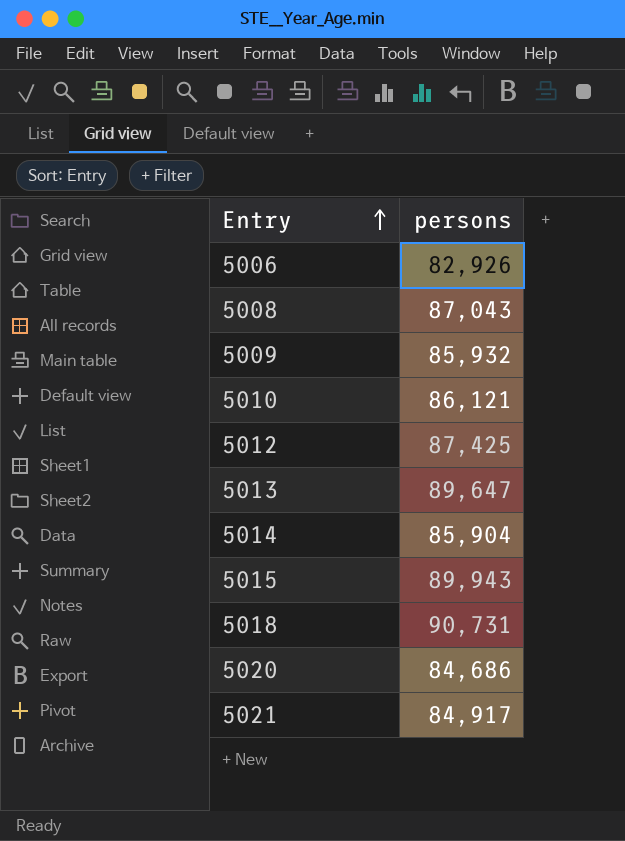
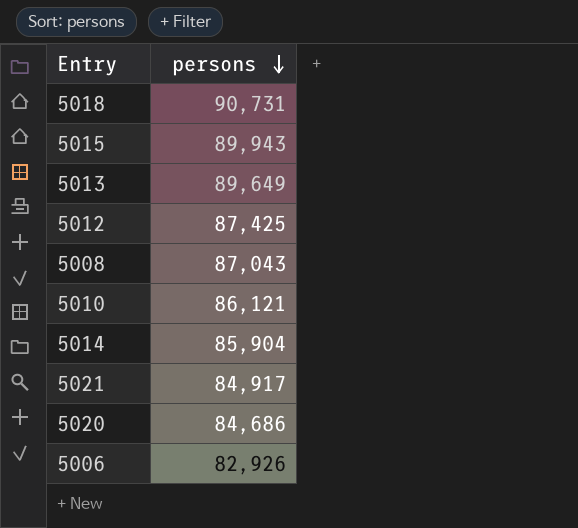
row order: Entry ascending -> persons descending
row 5009: 85,932 -> none
5013 | persons: 89,647 -> 89,649

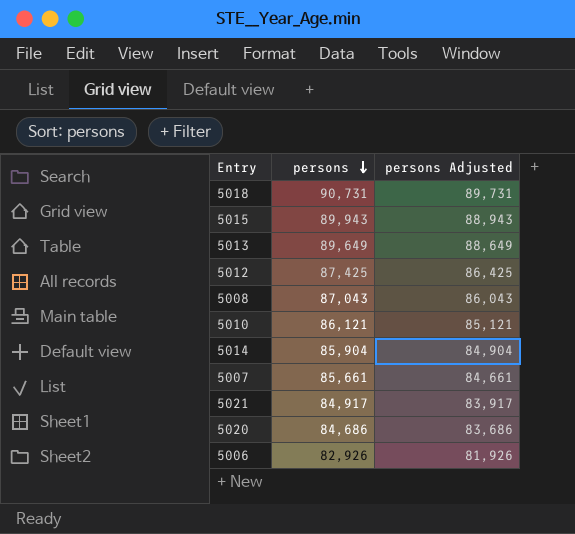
column persons Adjusted | formula: none -> [persons] - 1000
row 5007: none -> 85,661 | 84,661

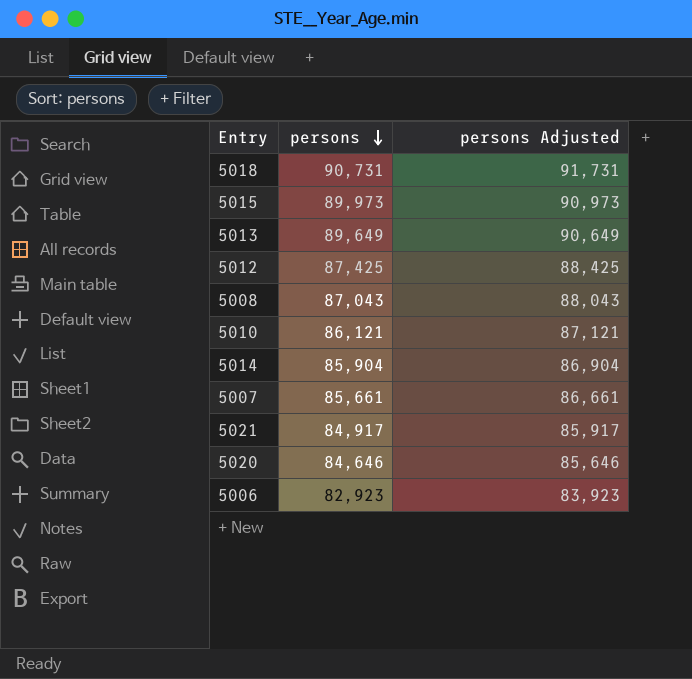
column persons Adjusted | formula: [persons] - 1000 -> [persons] + 1000
5015 | persons: 89,943 -> 89,973
5020 | persons: 84,686 -> 84,646
5006 | persons: 82,926 -> 82,923

